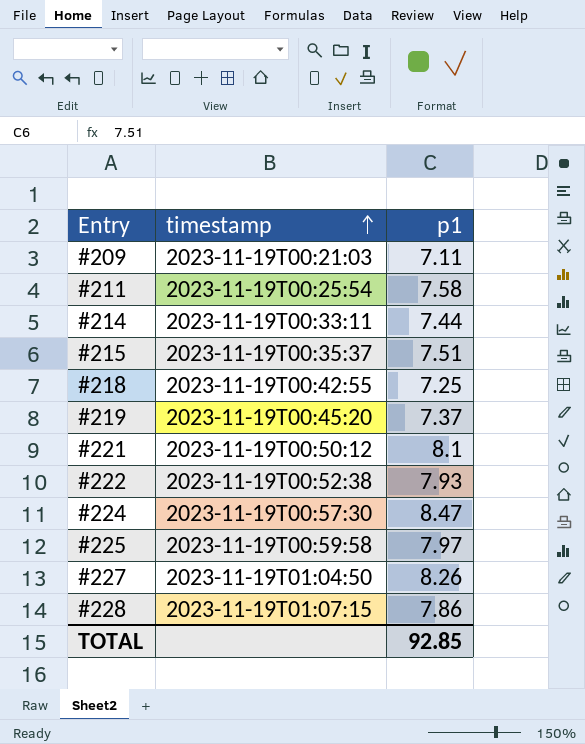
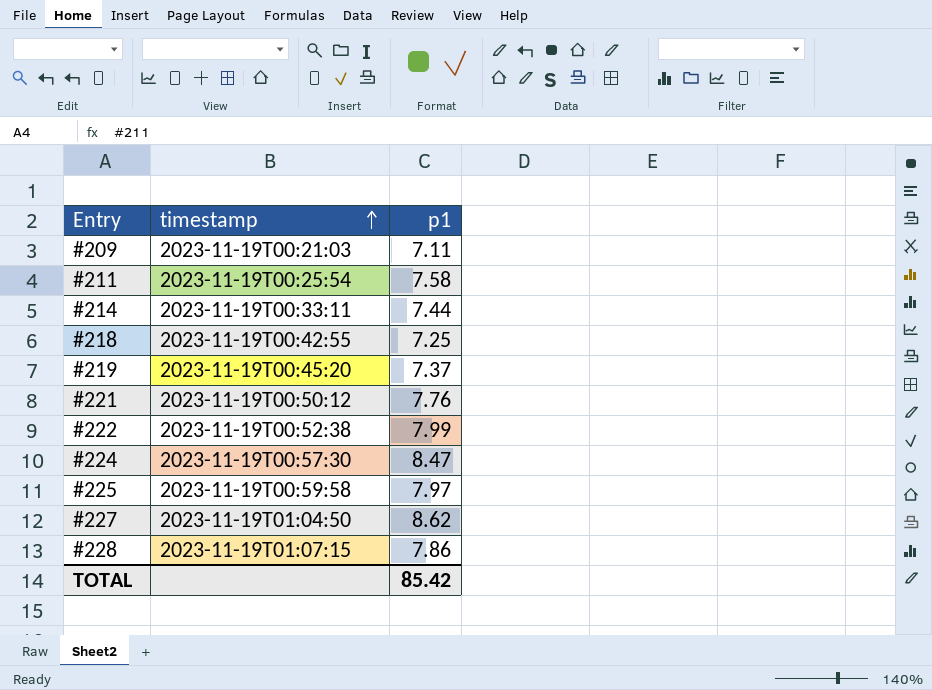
row #215: 2023-11-19T00:35:37 | 7.51 -> none
#221 | p1: 8.1 -> 7.76
#222 | p1: 7.93 -> 7.99
#227 | p1: 8.26 -> 8.62
TOTAL | p1: 92.85 -> 85.42

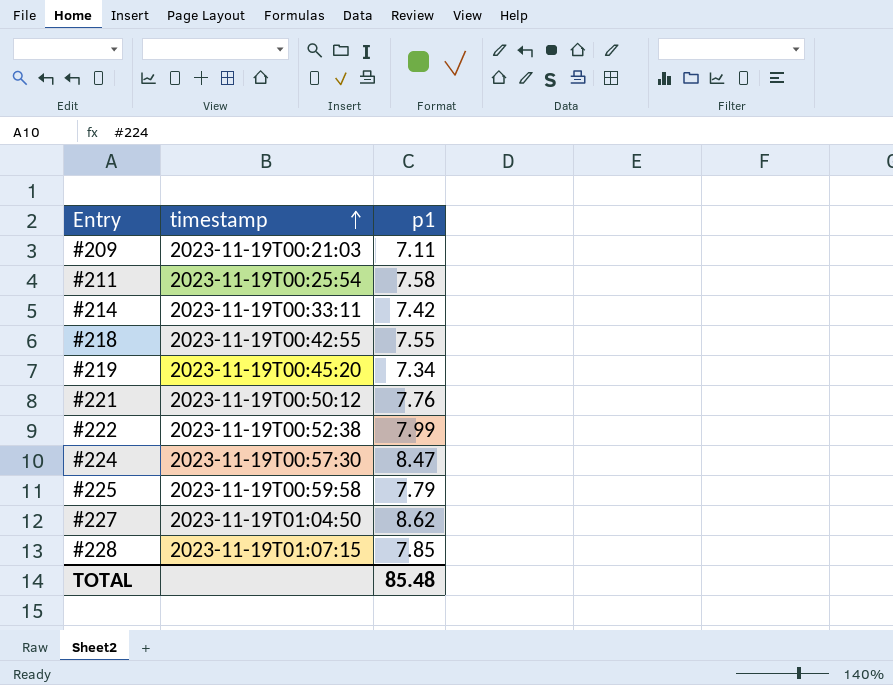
#214 | p1: 7.44 -> 7.42
#218 | p1: 7.25 -> 7.55
#219 | p1: 7.37 -> 7.34
#225 | p1: 7.97 -> 7.79
#228 | p1: 7.86 -> 7.85
TOTAL | p1: 85.42 -> 85.48

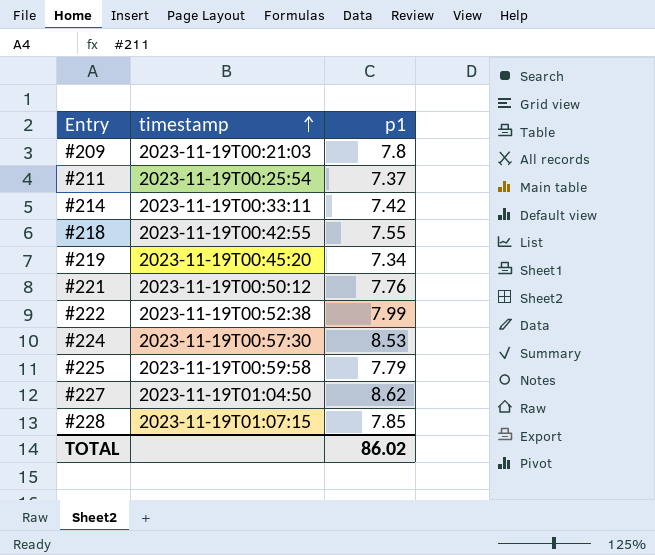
#209 | p1: 7.11 -> 7.8
#211 | p1: 7.58 -> 7.37
#224 | p1: 8.47 -> 8.53
TOTAL | p1: 85.48 -> 86.02

